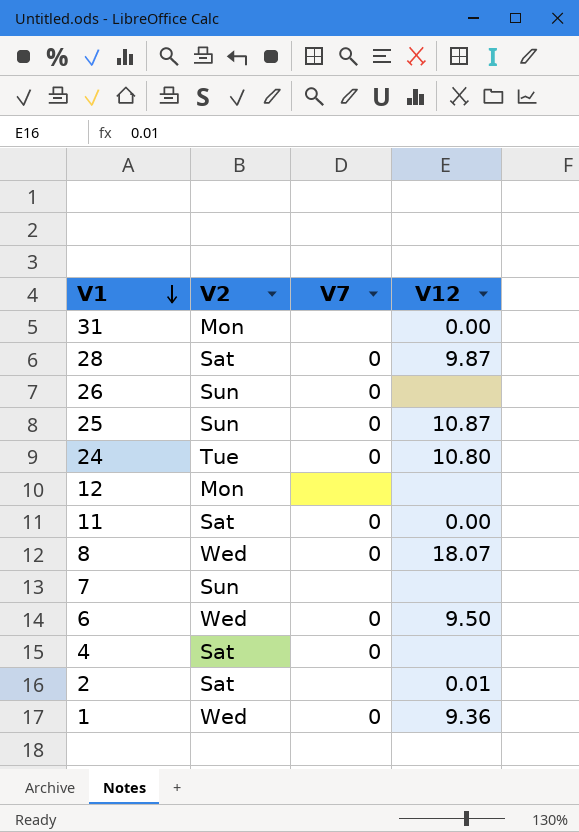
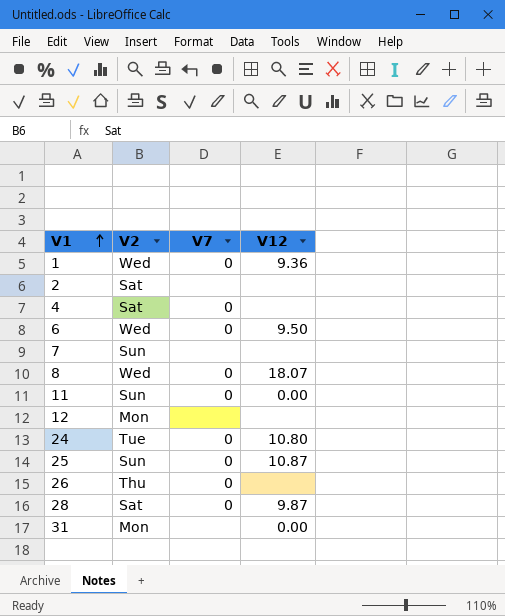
row order: V1 descending -> V1 ascending
2 | V12: 0.01 -> none
11 | V2: Sat -> Sun
26 | V2: Sun -> Thu

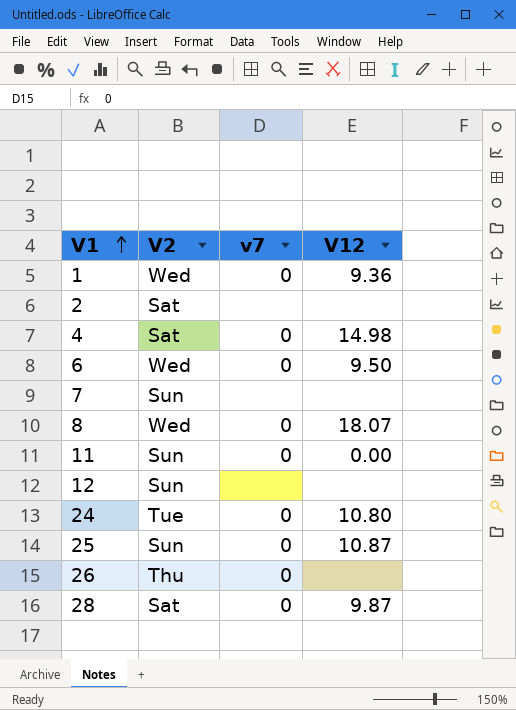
column name: V7 -> v7
row 31: Mon | none | 0.00 -> none
4 | V12: none -> 14.98
12 | V2: Mon -> Sun

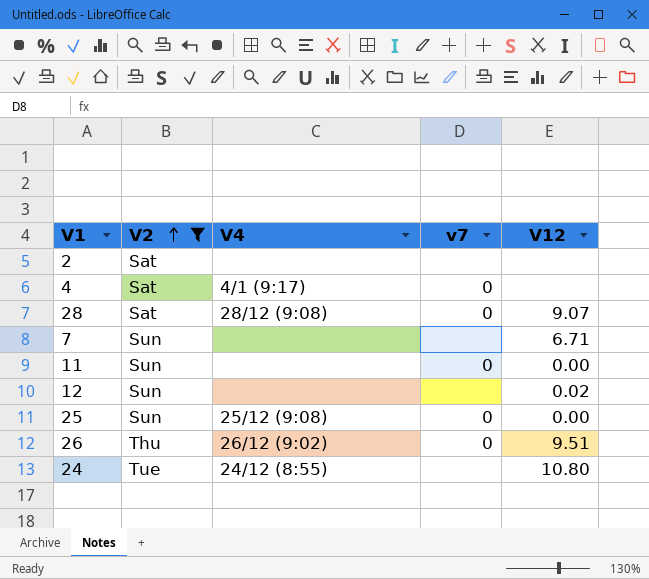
filter: none -> V2 != Wed
row order: V1 ascending -> V2 ascending
column V4 | position: none -> 3
4 | V12: 14.98 -> none
28 | V12: 9.87 -> 9.07
7 | V12: none -> 6.71
12 | V12: none -> 0.02
25 | V12: 10.87 -> 0.00
26 | V12: none -> 9.51
24 | v7: 0 -> none

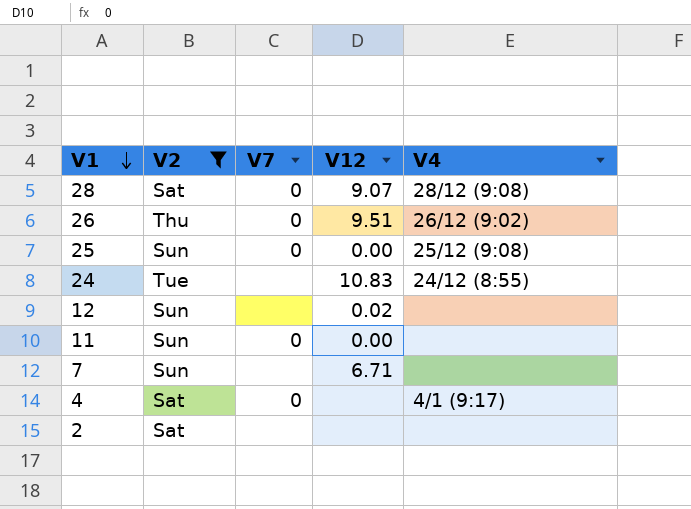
row order: V2 ascending -> V1 descending
column name: v7 -> V7
column V4 | position: 3 -> 5
24 | V12: 10.80 -> 10.83

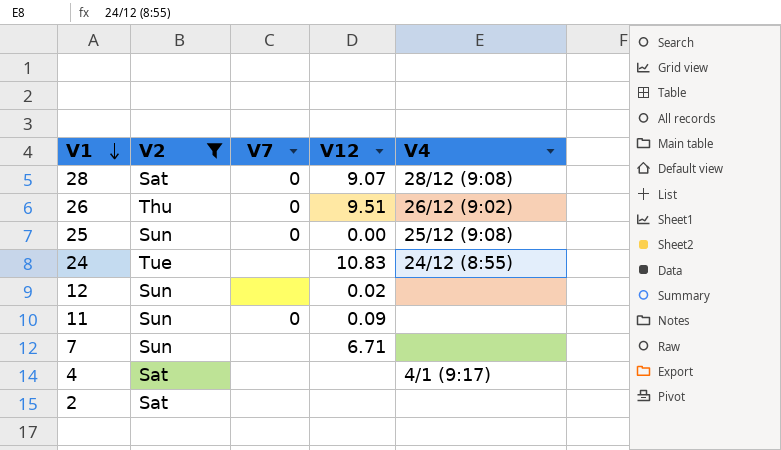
11 | V12: 0.00 -> 0.09
4 | V7: 0 -> none

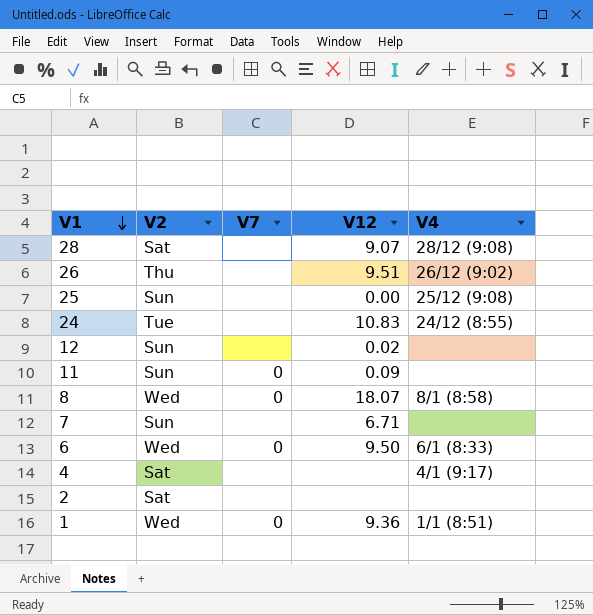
filter: V2 != Wed -> none
28 | V7: 0 -> none
26 | V7: 0 -> none
25 | V7: 0 -> none

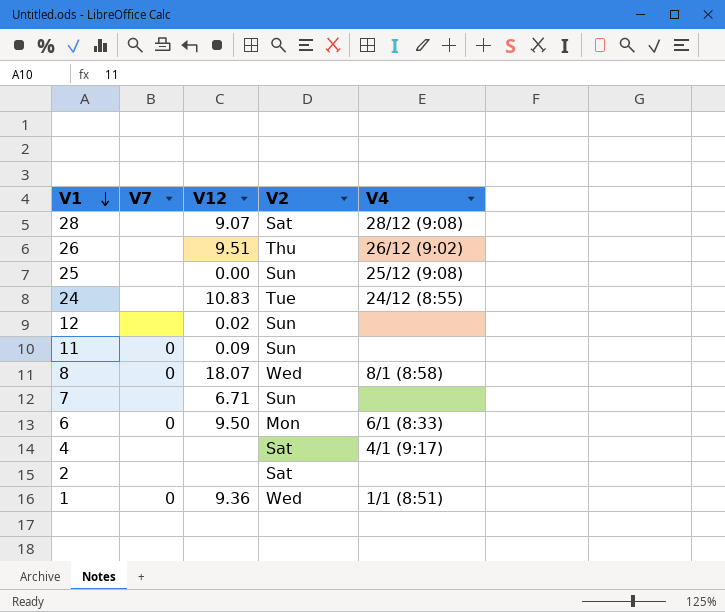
column V2 | position: 2 -> 4
6 | V2: Wed -> Mon

